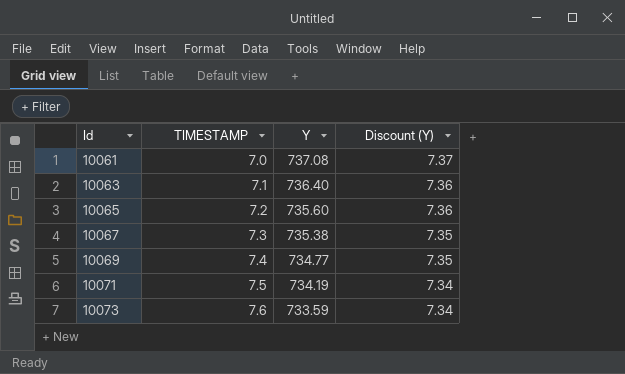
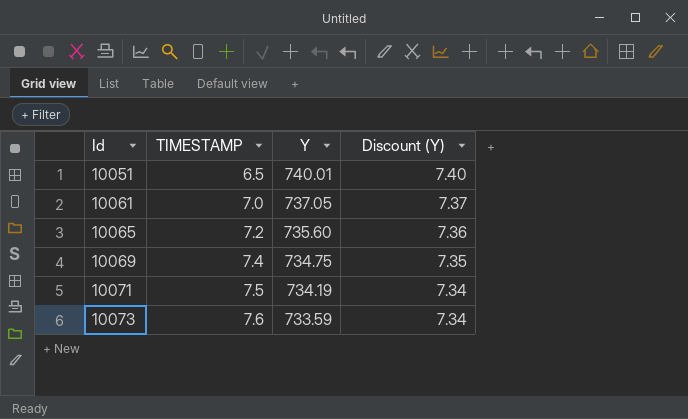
row 10063: 7.1 | 736.40 | 7.36 -> none
row 10067: 7.3 | 735.38 | 7.35 -> none
row 10051: none -> 6.5 | 740.01 | 7.40
10061 | Y: 737.08 -> 737.05
10069 | Y: 734.77 -> 734.75

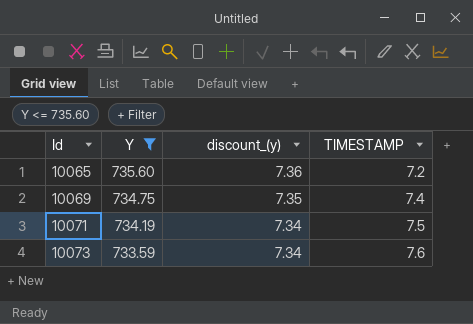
filter: none -> Y <= 735.60
column name: Discount (Y) -> discount_(y)
column TIMESTAMP | position: 2 -> 4

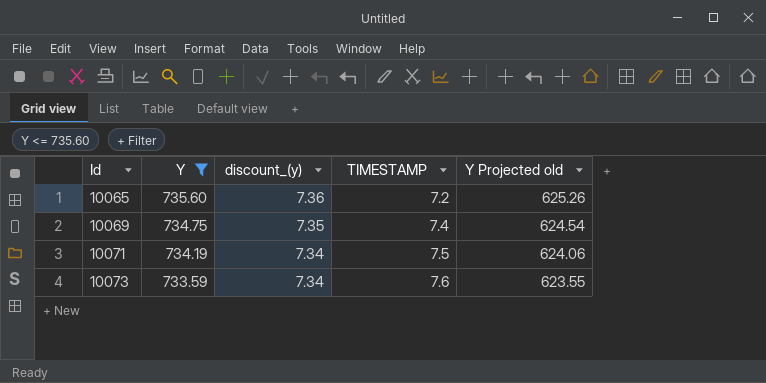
column Y Projected old | formula: none -> [Y] * 0.85

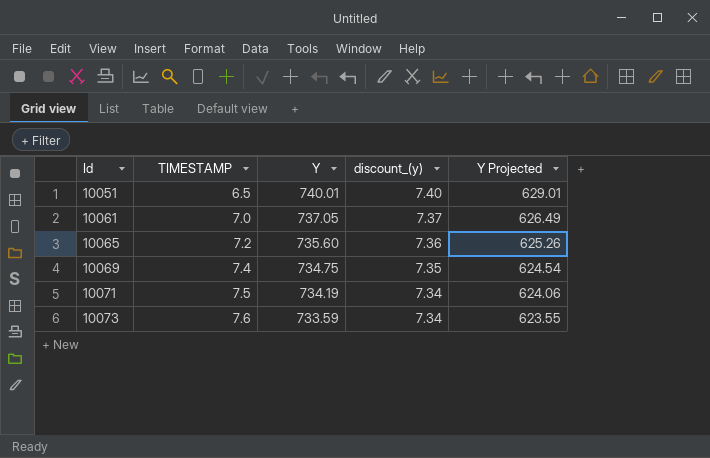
filter: Y <= 735.60 -> none
column TIMESTAMP | position: 4 -> 2
column name: Y Projected old -> Y Projected

